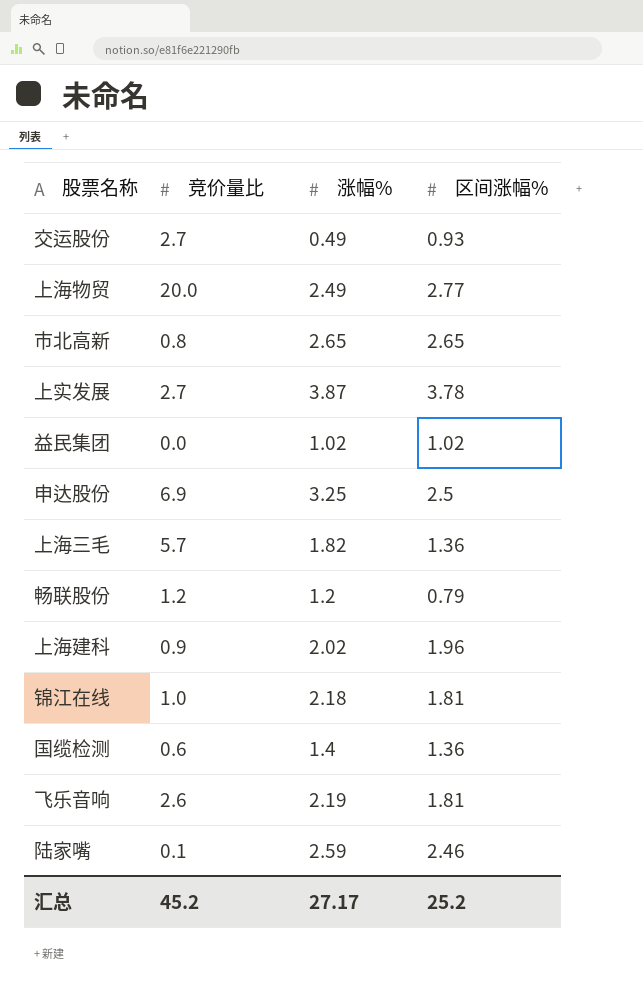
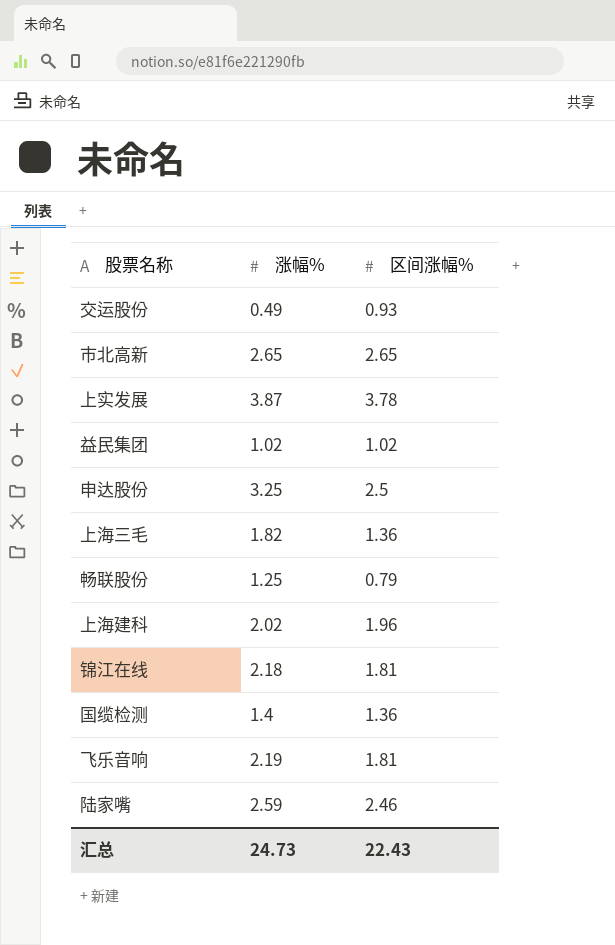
column 竞价量比 | position: 2 -> none
row 上海物贸: 20.0 | 2.49 | 2.77 -> none
畅联股份 | 涨幅%: 1.2 -> 1.25
汇总 | 涨幅%: 27.17 -> 24.73
汇总 | 区间涨幅%: 25.2 -> 22.43

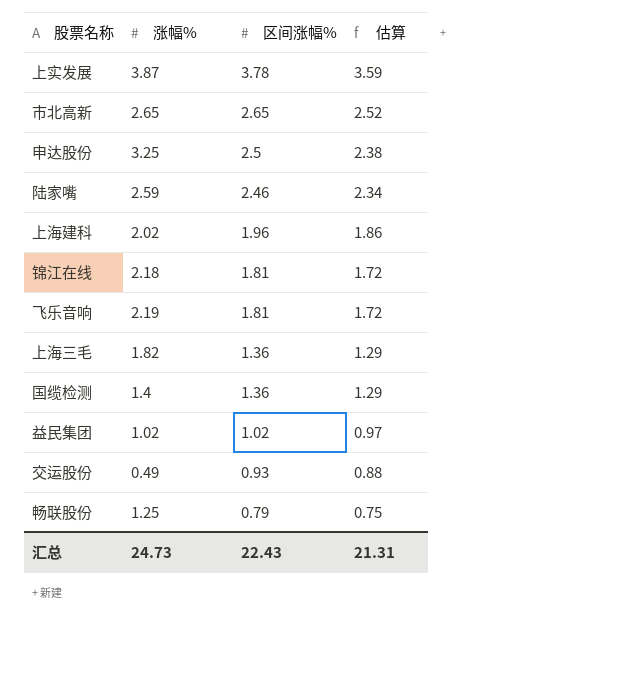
row order: none -> 区间涨幅% descending
column 估算 | formula: none -> [区间涨幅%] * 0.95

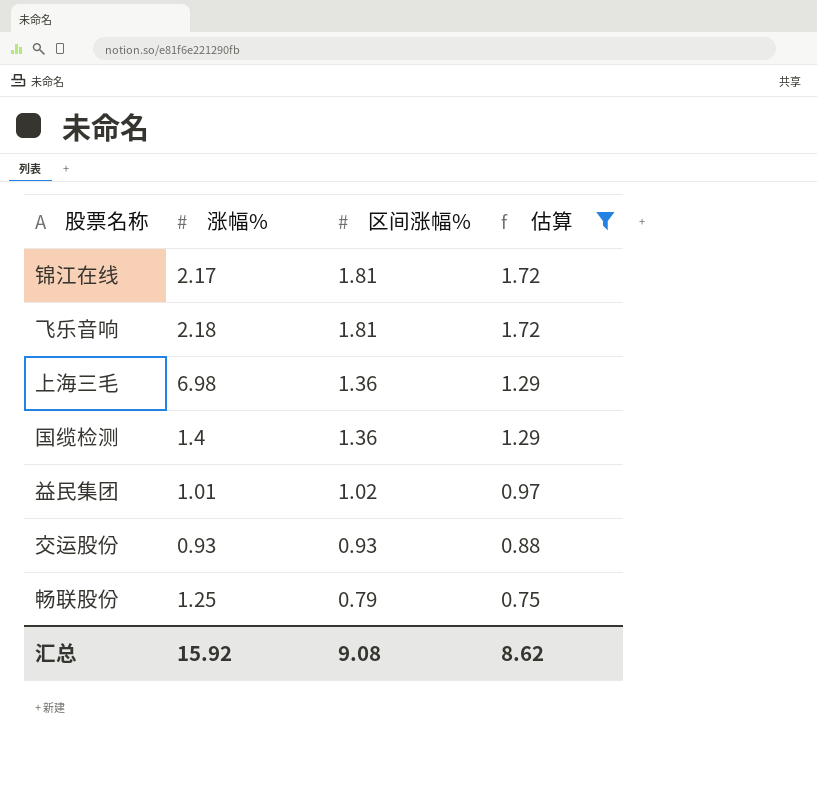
filter: none -> 估算 <= 1.72
锦江在线 | 涨幅%: 2.18 -> 2.17
飞乐音响 | 涨幅%: 2.19 -> 2.18
上海三毛 | 涨幅%: 1.82 -> 6.98
益民集团 | 涨幅%: 1.02 -> 1.01
交运股份 | 涨幅%: 0.49 -> 0.93
汇总 | 涨幅%: 24.73 -> 15.92
汇总 | 区间涨幅%: 22.43 -> 9.08
汇总 | 估算: 21.31 -> 8.62

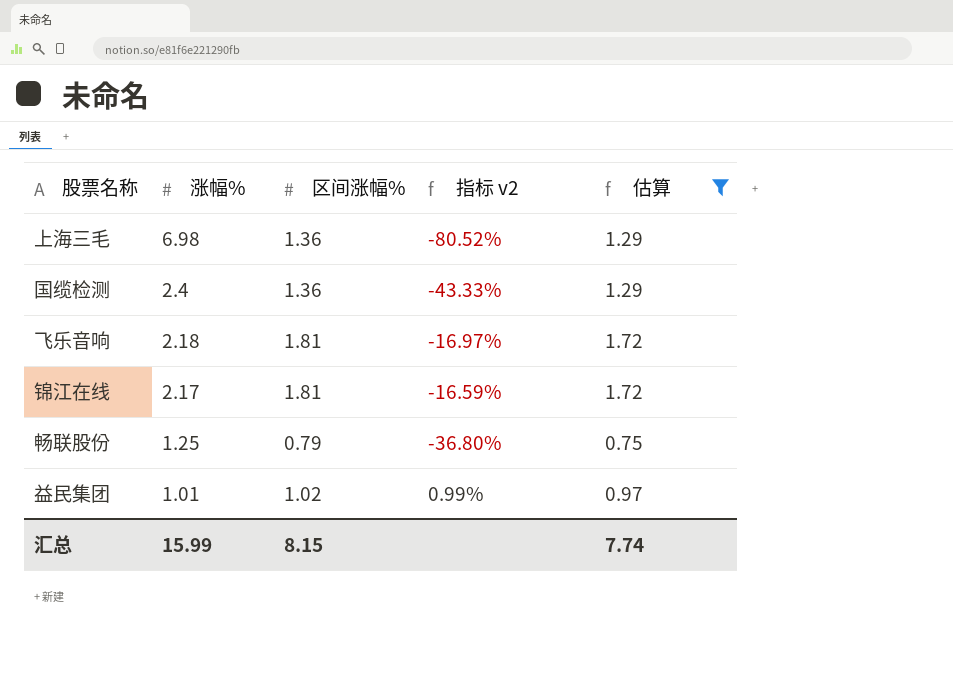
row order: 区间涨幅% descending -> 涨幅% descending
column 指标 v2 | formula: none -> ([区间涨幅%] - [涨幅%]) / [涨幅%]
row 交运股份: 0.93 | 0.93 | 0.88 -> none
国缆检测 | 涨幅%: 1.4 -> 2.4
汇总 | 涨幅%: 15.92 -> 15.99
汇总 | 区间涨幅%: 9.08 -> 8.15
汇总 | 估算: 8.62 -> 7.74

